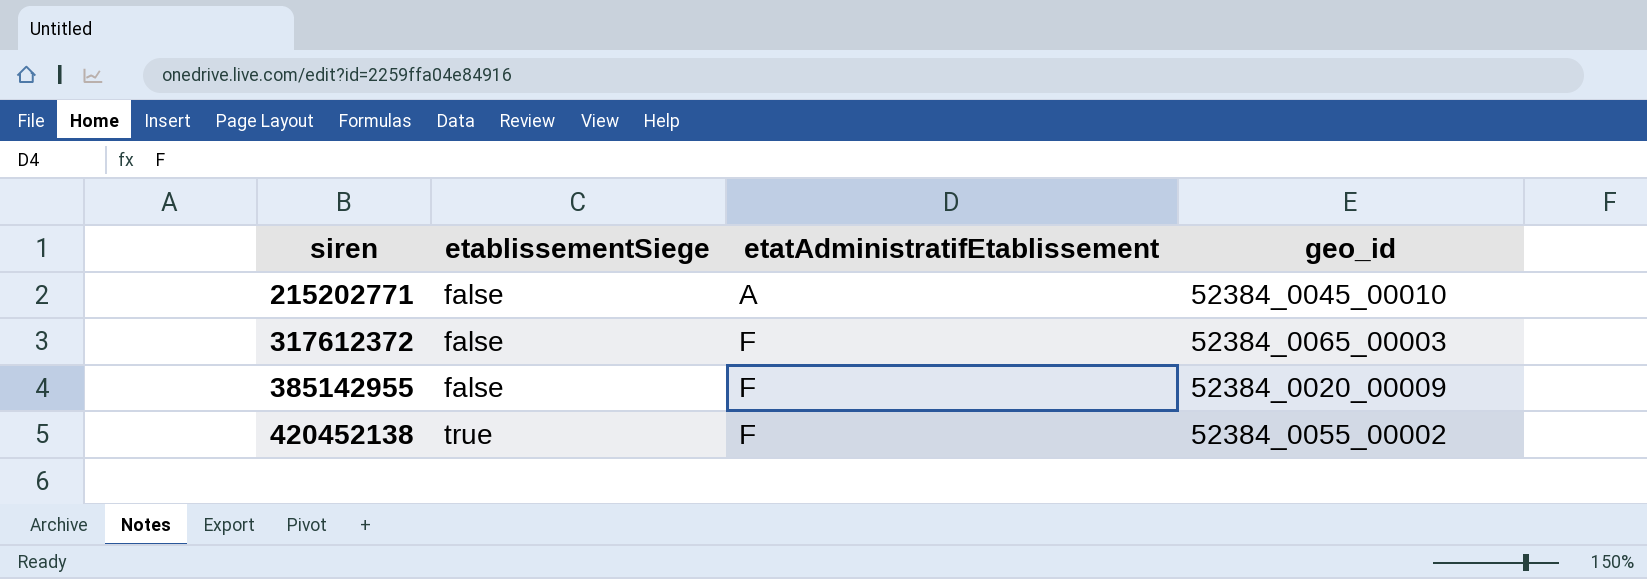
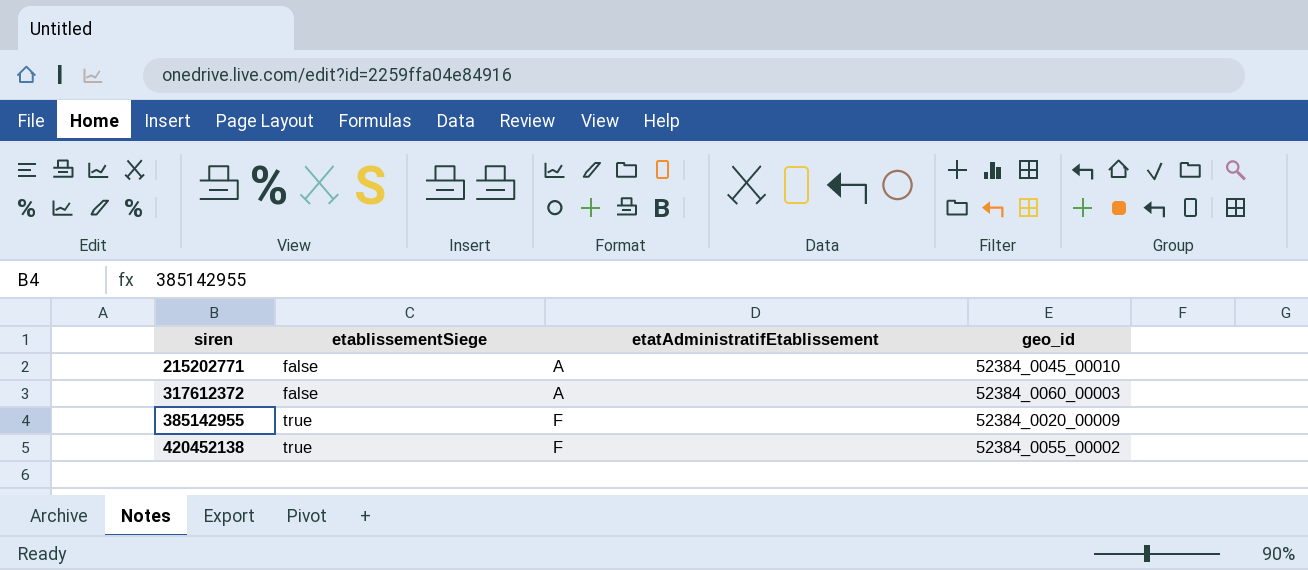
317612372 | etatAdministratifEtablissement: F -> A
317612372 | geo_id: 52384_0065_00003 -> 52384_0060_00003
385142955 | etablissementSiege: false -> true

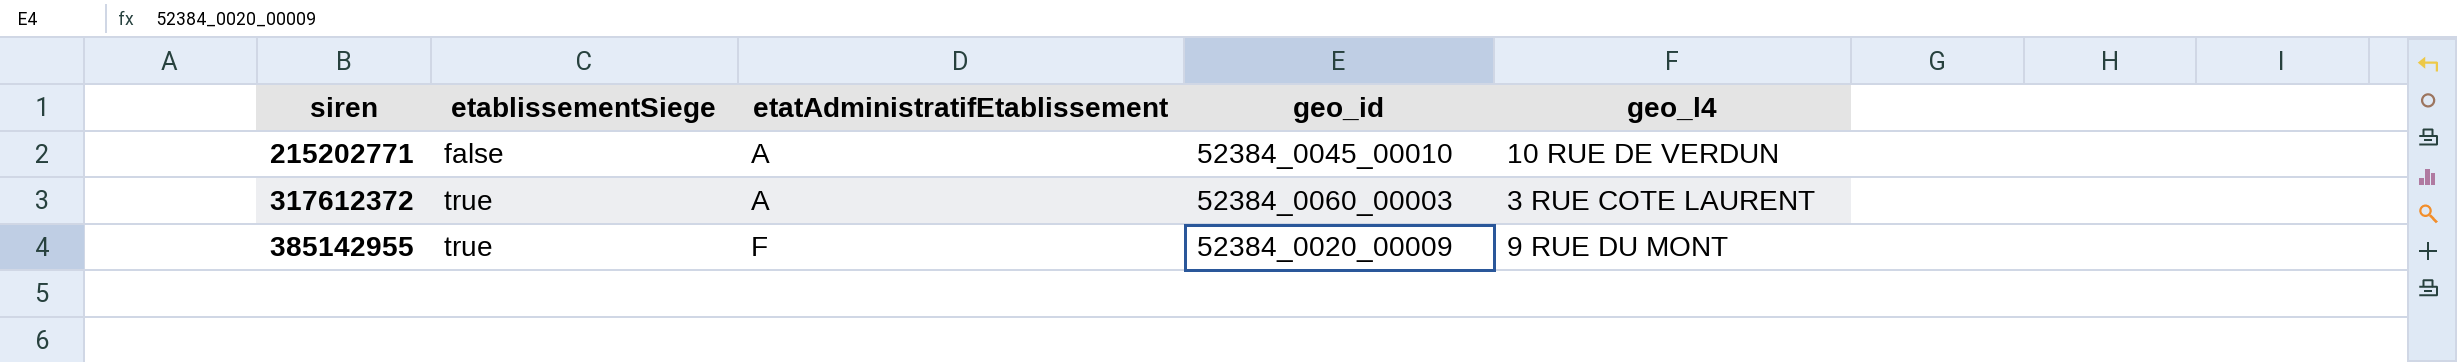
column geo_l4 | position: none -> 5
row 420452138: true | F | 52384_0055_00002 -> none
317612372 | etablissementSiege: false -> true

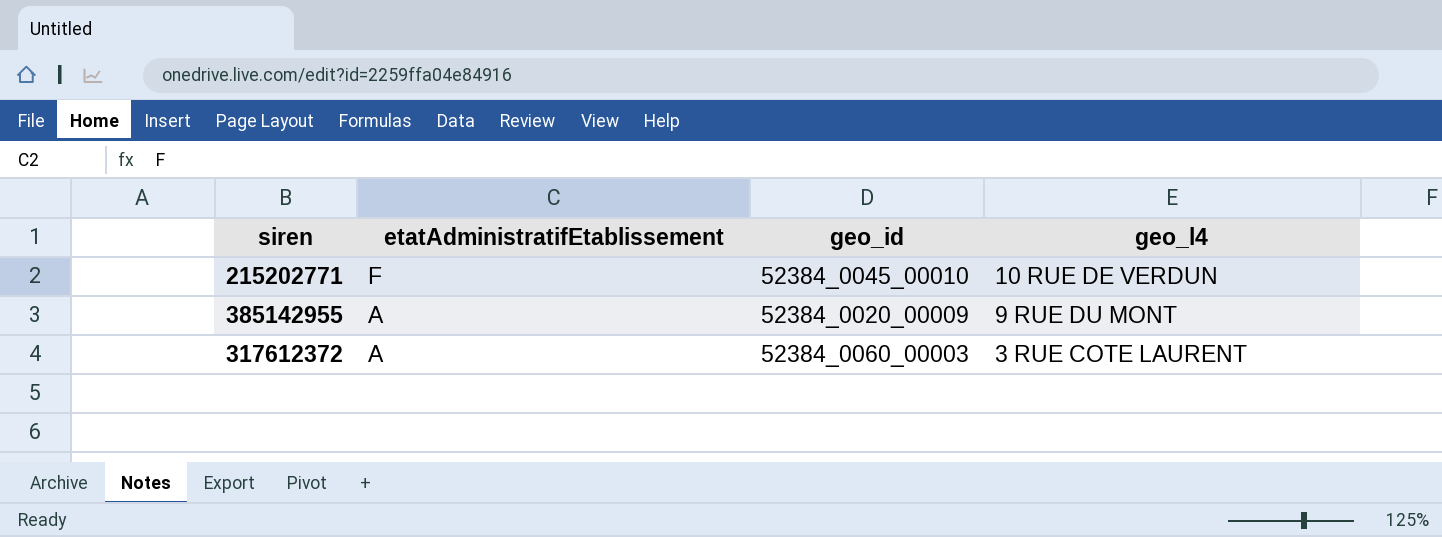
row order: siren ascending -> etatAdministratifEtablissement descending
column etablissementSiege | position: 2 -> none
215202771 | etatAdministratifEtablissement: A -> F
385142955 | etatAdministratifEtablissement: F -> A

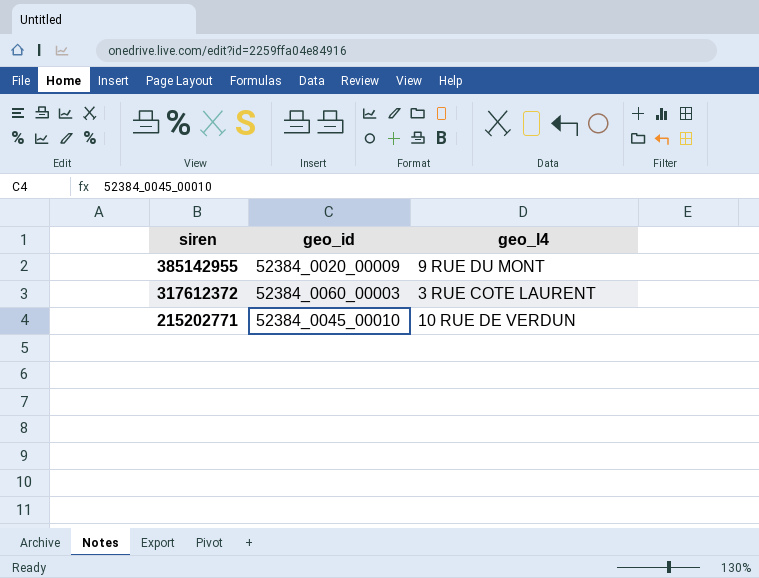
row order: etatAdministratifEtablissement descending -> siren descending
column etatAdministratifEtablissement | position: 2 -> none

